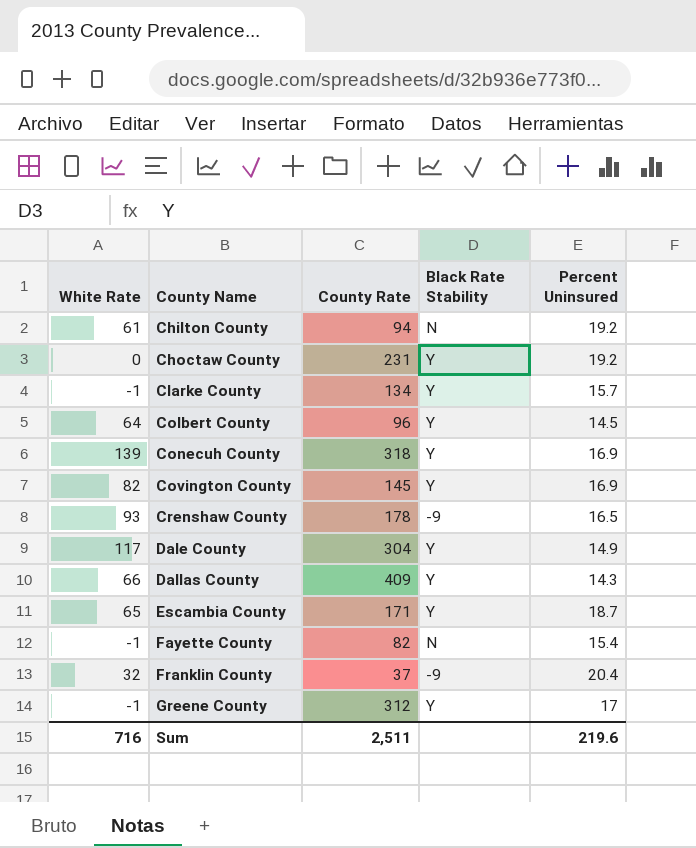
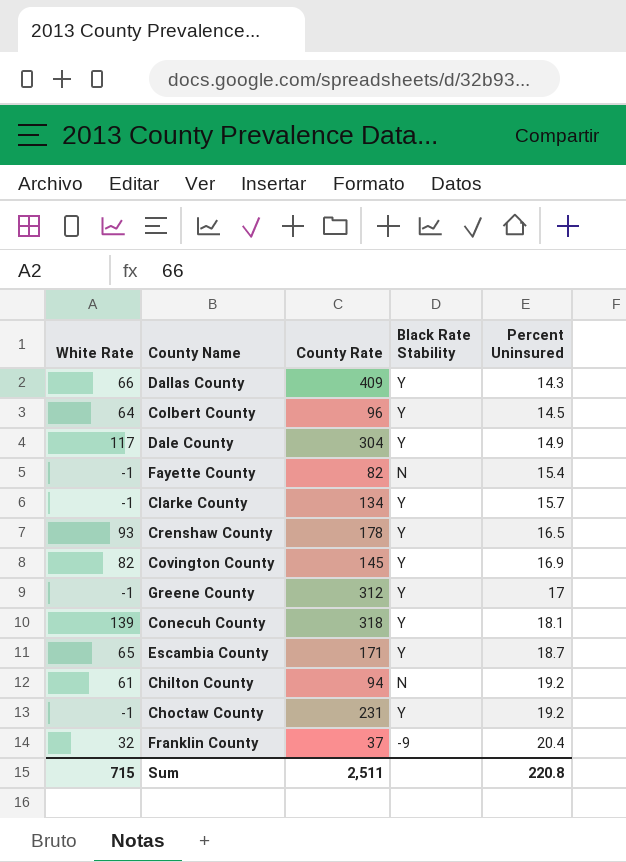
row order: County Name ascending -> Percent Uninsured ascending
Crenshaw County | Black Rate Stability: -9 -> Y
Conecuh County | Percent Uninsured: 16.9 -> 18.1
Choctaw County | White Rate: 0 -> -1
Sum | White Rate: 716 -> 715
Sum | Percent Uninsured: 219.6 -> 220.8

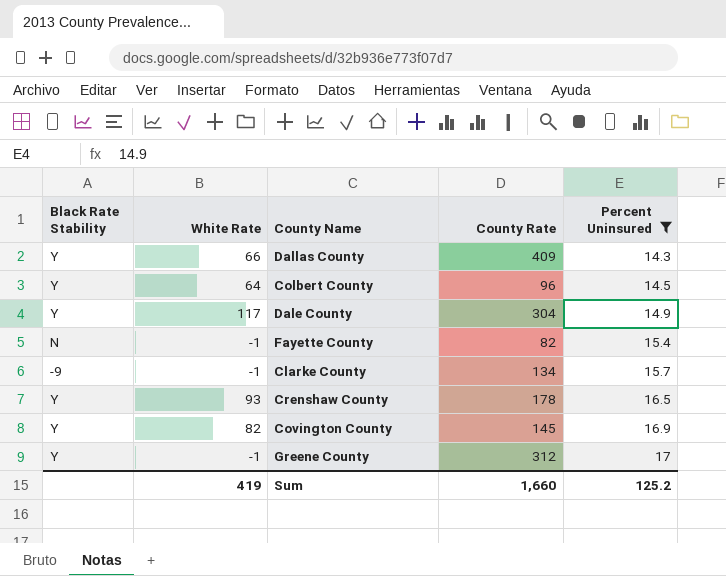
filter: none -> Percent Uninsured <= 17
column Black Rate Stability | position: 4 -> 1
Clarke County | Black Rate Stability: Y -> -9
Sum | White Rate: 715 -> 419
Sum | County Rate: 2,511 -> 1,660
Sum | Percent Uninsured: 220.8 -> 125.2

